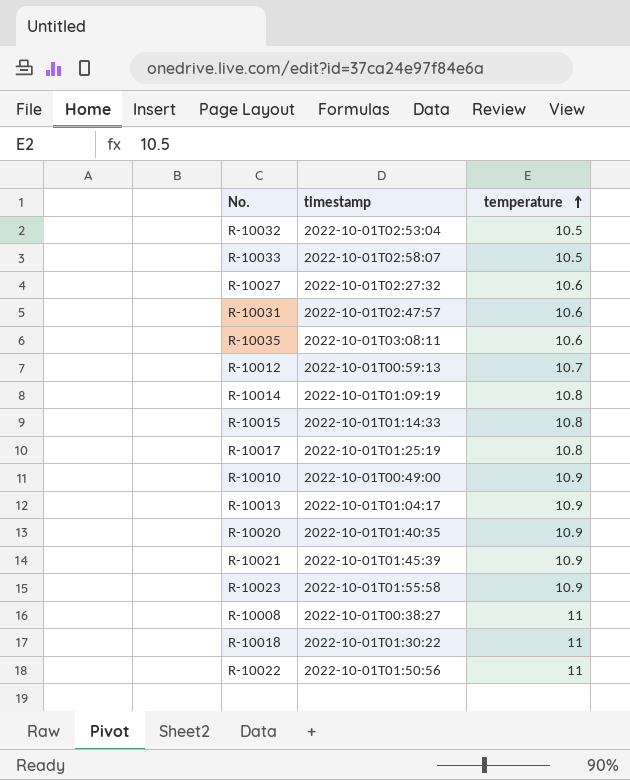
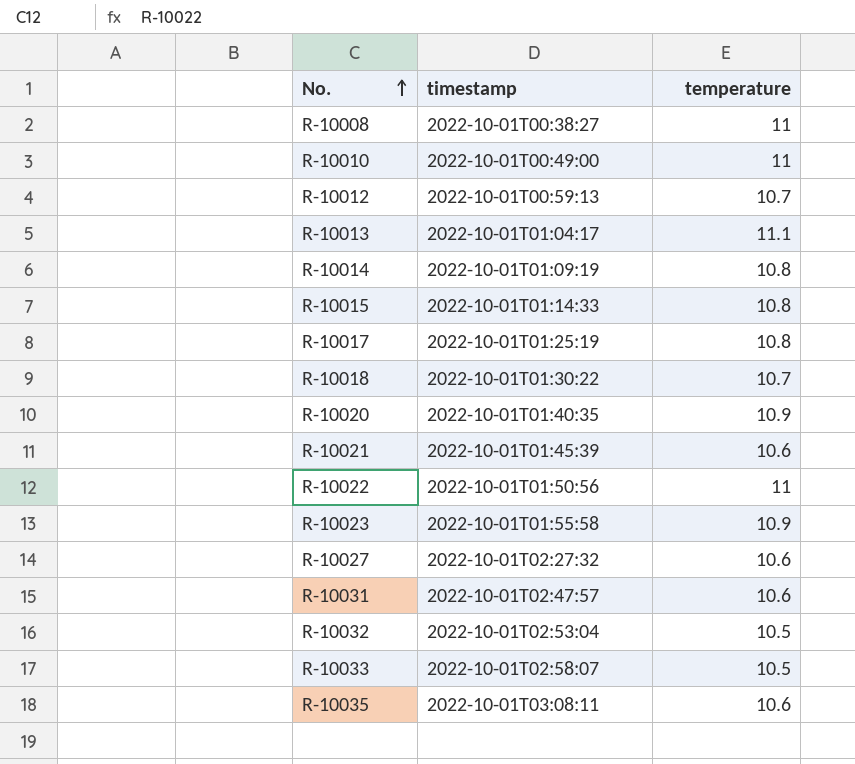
row order: temperature ascending -> No. ascending
R-10010 | temperature: 10.9 -> 11
R-10013 | temperature: 10.9 -> 11.1
R-10018 | temperature: 11 -> 10.7
R-10021 | temperature: 10.9 -> 10.6

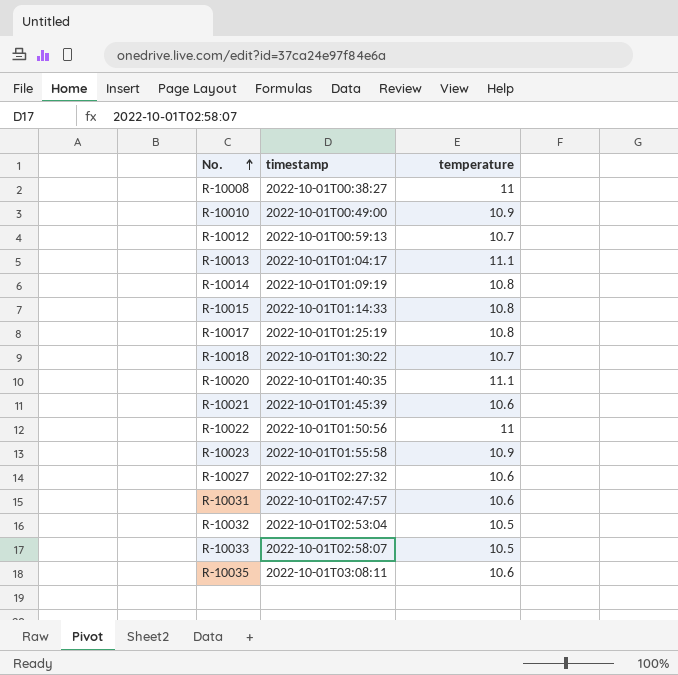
R-10010 | temperature: 11 -> 10.9
R-10020 | temperature: 10.9 -> 11.1

